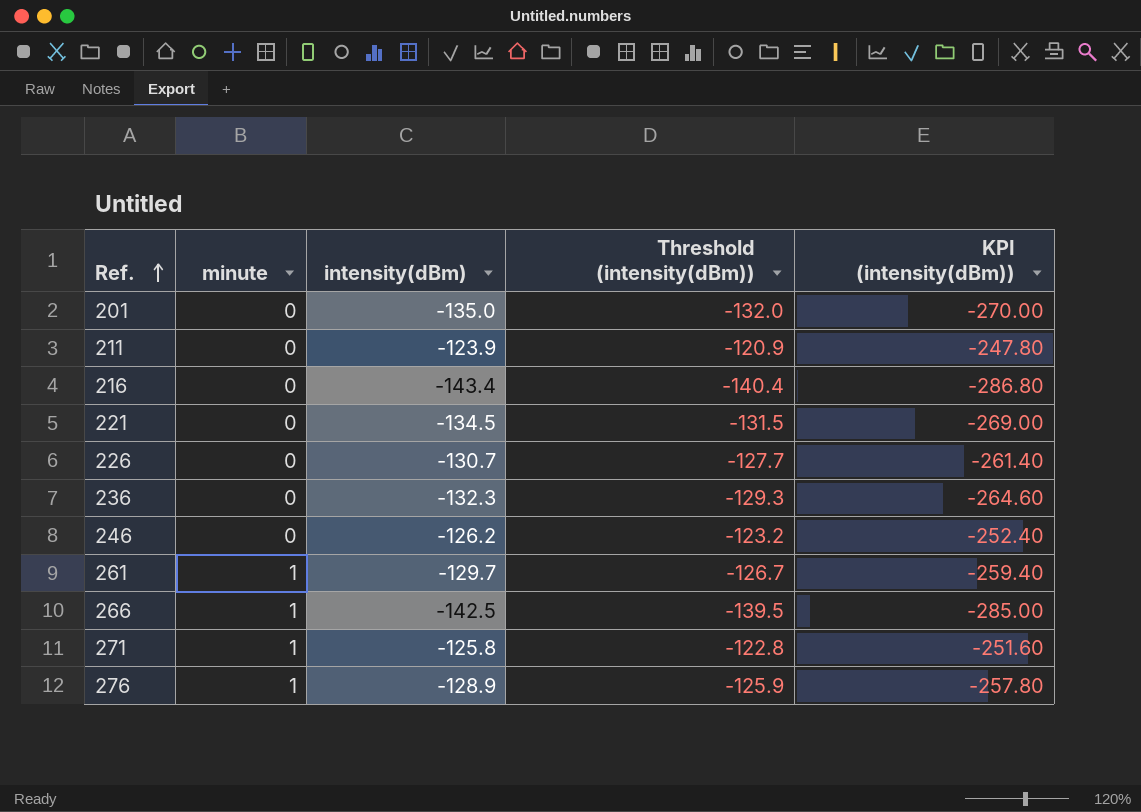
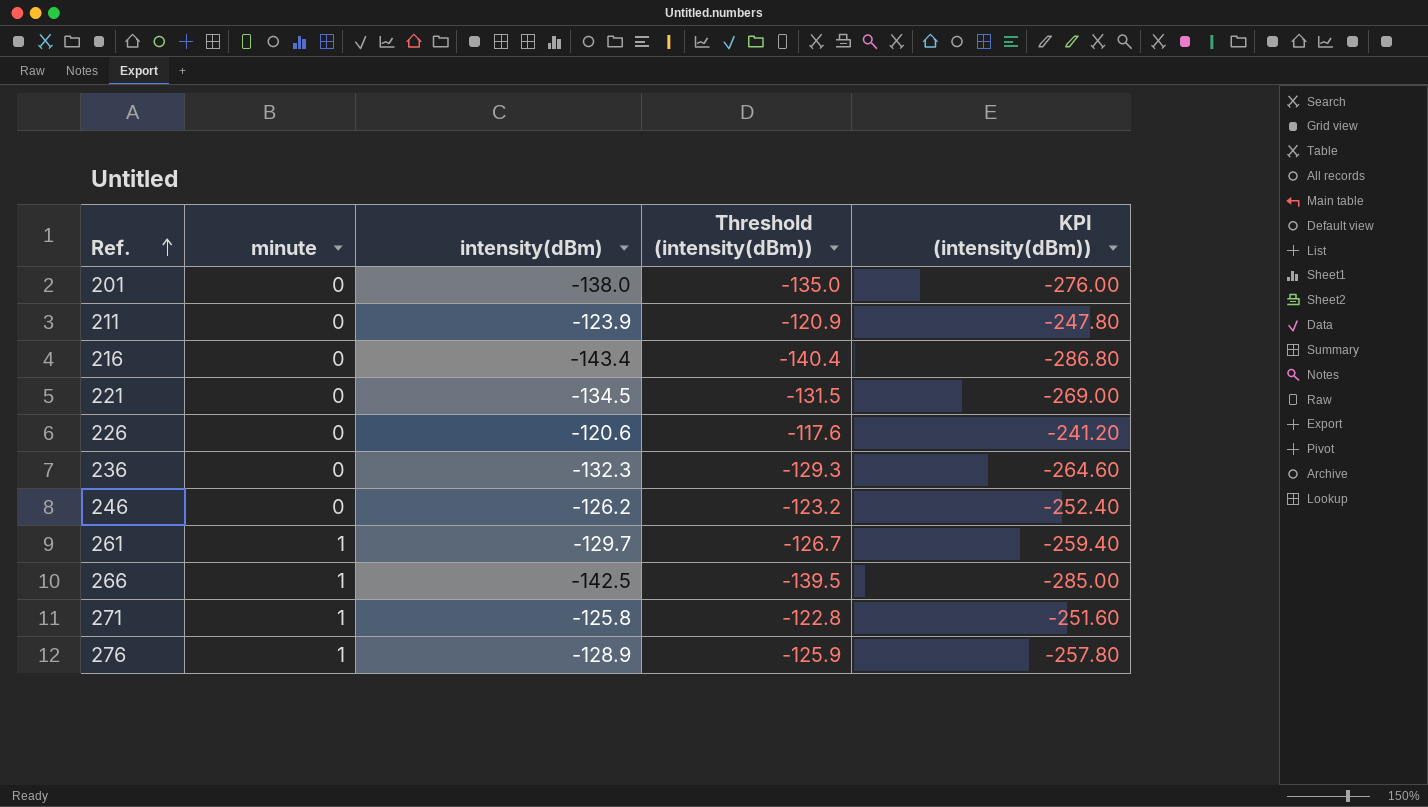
201 | intensity(dBm): -135.0 -> -138.0
201 | Threshold (intensity(dBm)): -132.0 -> -135.0
201 | KPI (intensity(dBm)): -270.00 -> -276.00
226 | intensity(dBm): -130.7 -> -120.6
226 | Threshold (intensity(dBm)): -127.7 -> -117.6
226 | KPI (intensity(dBm)): -261.40 -> -241.20

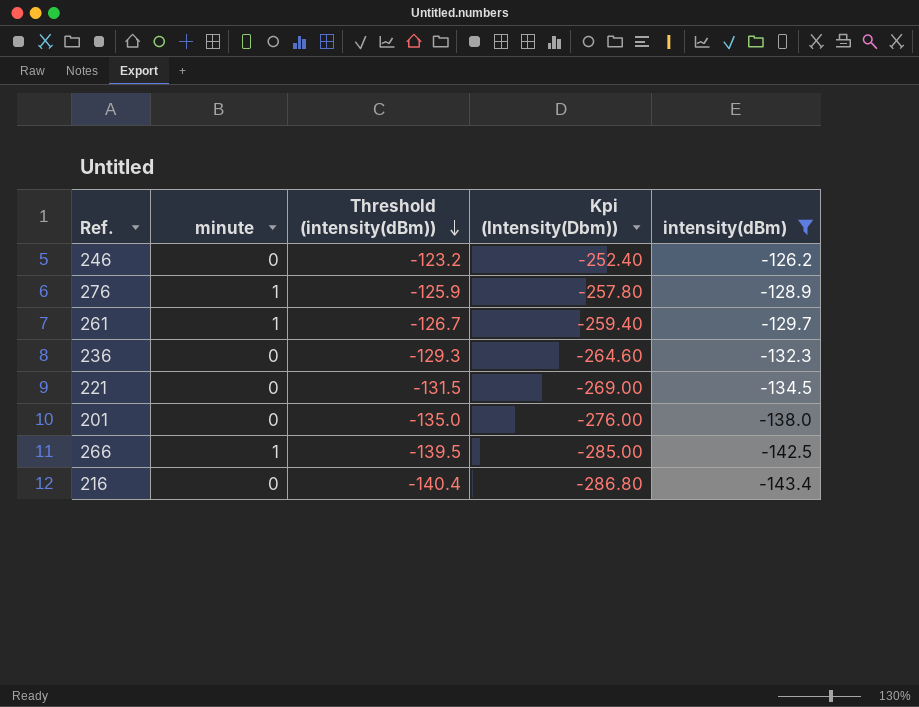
filter: none -> intensity(dBm) <= -126.2
row order: Ref. ascending -> Threshold (intensity(dBm)) descending
column name: KPI (intensity(dBm)) -> Kpi (Intensity(Dbm))
column intensity(dBm) | position: 3 -> 5

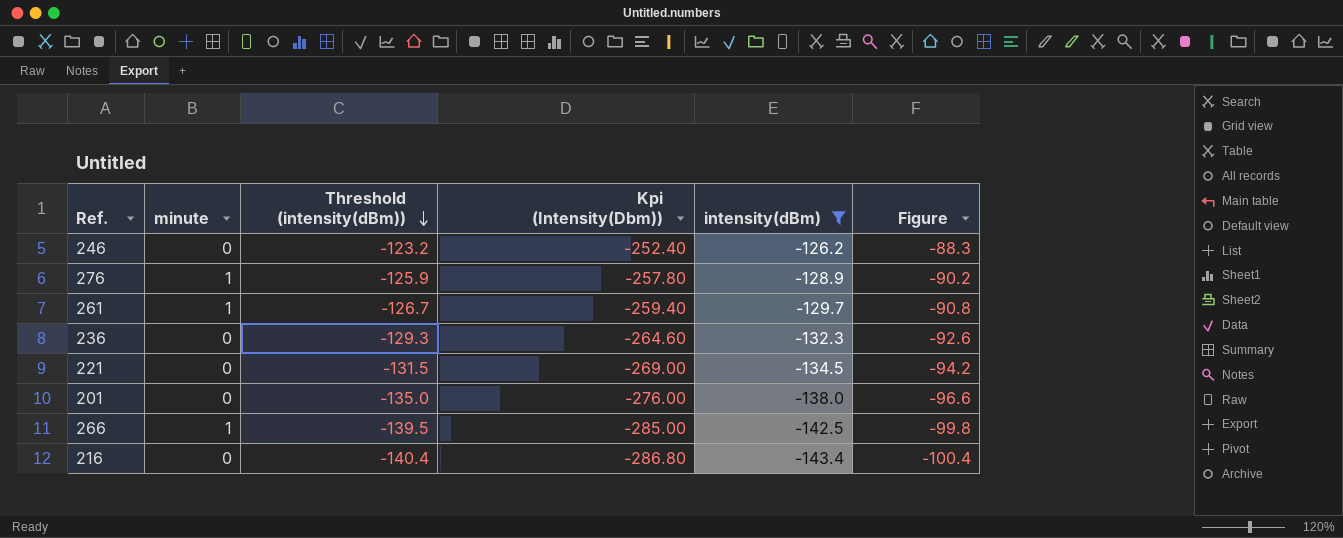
column Figure | formula: none -> [intensity(dBm)] * 0.7

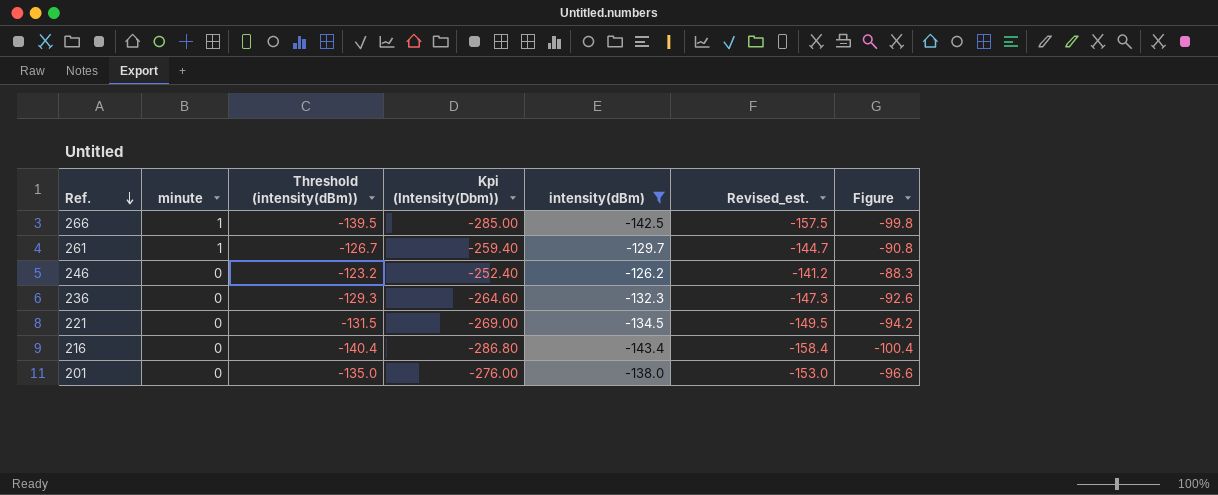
row order: Threshold (intensity(dBm)) descending -> Ref. descending
column Revised_est. | formula: none -> [intensity(dBm)] - 15
row 276: 1 | -125.9 | -257.80 | -128.9 | -90.2 -> none

